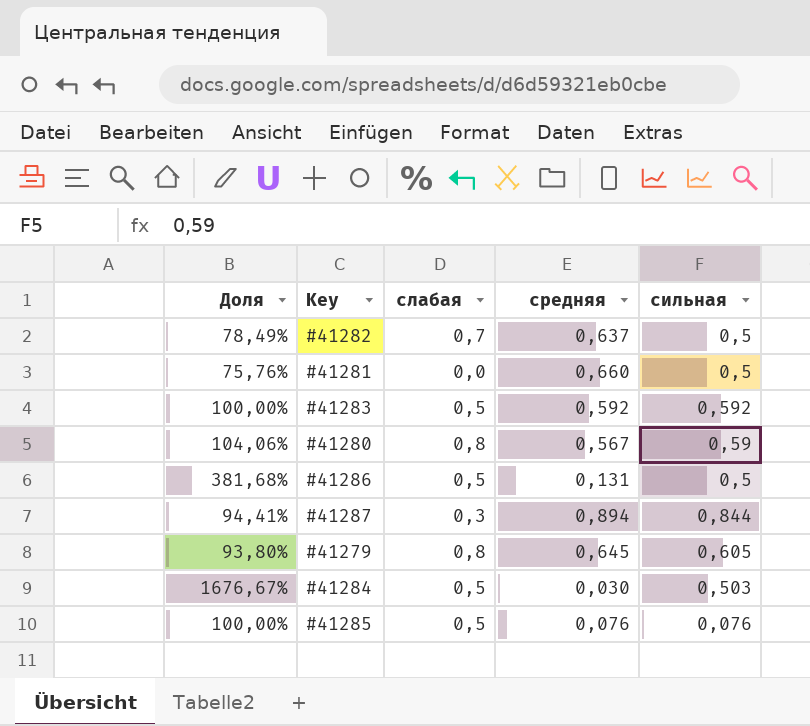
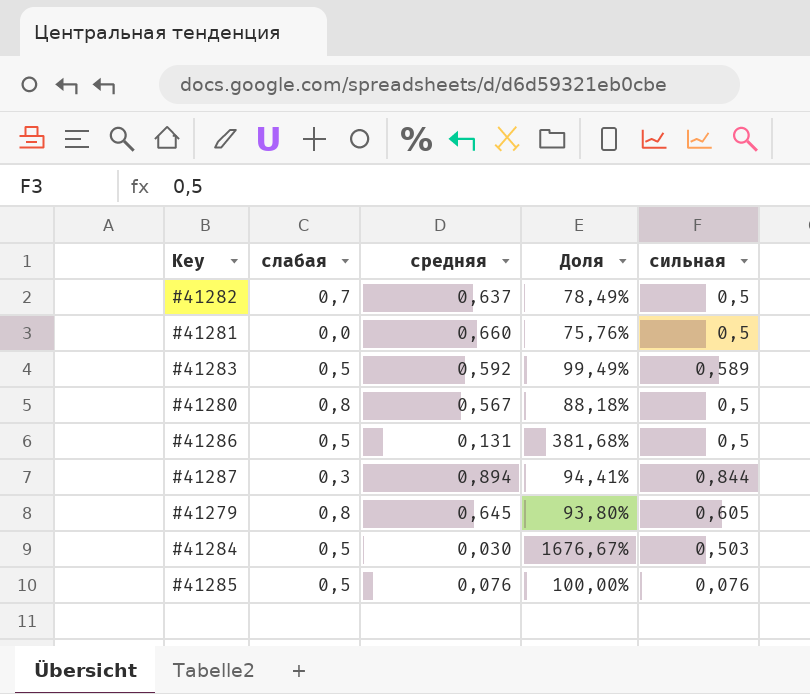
column Доля | position: 1 -> 4
#41283 | Доля: 100,00% -> 99,49%
#41283 | сильная: 0,592 -> 0,589
#41280 | Доля: 104,06% -> 88,18%
#41280 | сильная: 0,59 -> 0,5

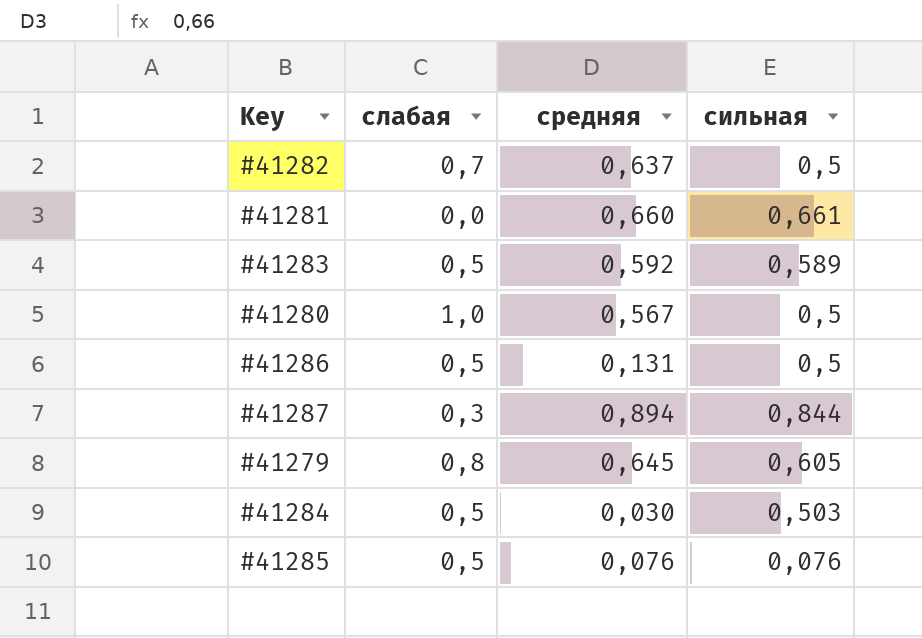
column Доля | formula: [сильная] / [средняя] -> none
#41281 | сильная: 0,5 -> 0,661
#41280 | слабая: 0,8 -> 1,0

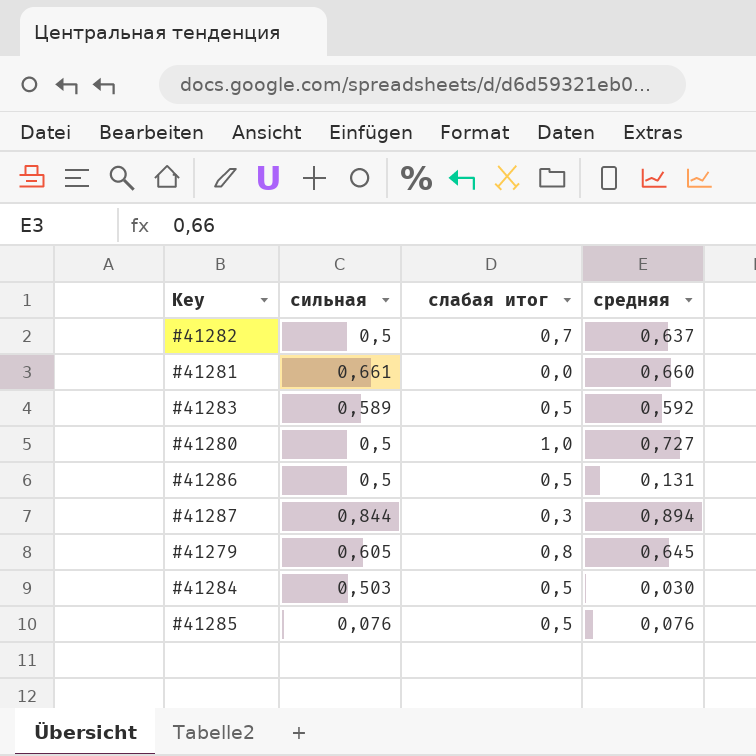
column сильная | position: 4 -> 2
column name: слабая -> слабая итог
#41280 | средняя: 0,567 -> 0,727

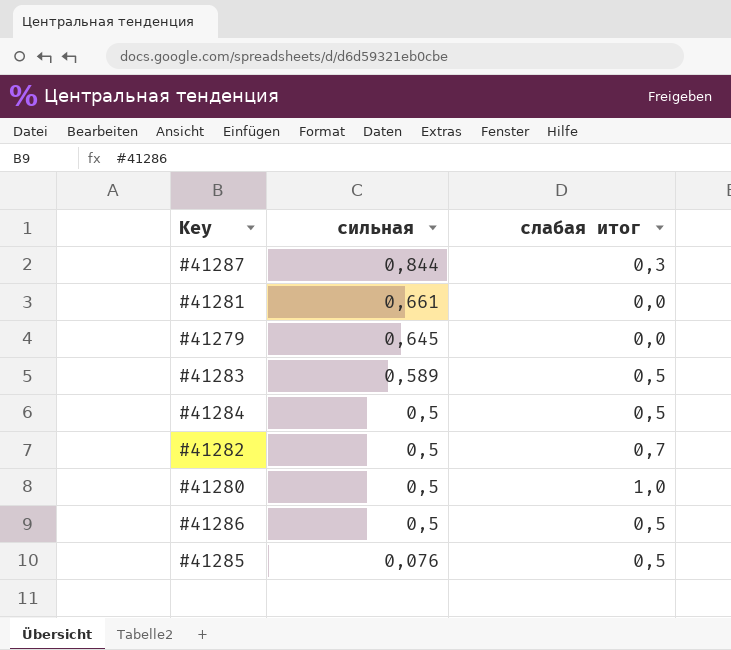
row order: none -> сильная descending
column средняя | position: 4 -> none
#41279 | сильная: 0,605 -> 0,645
#41279 | слабая итог: 0,8 -> 0,0
#41284 | сильная: 0,503 -> 0,5

